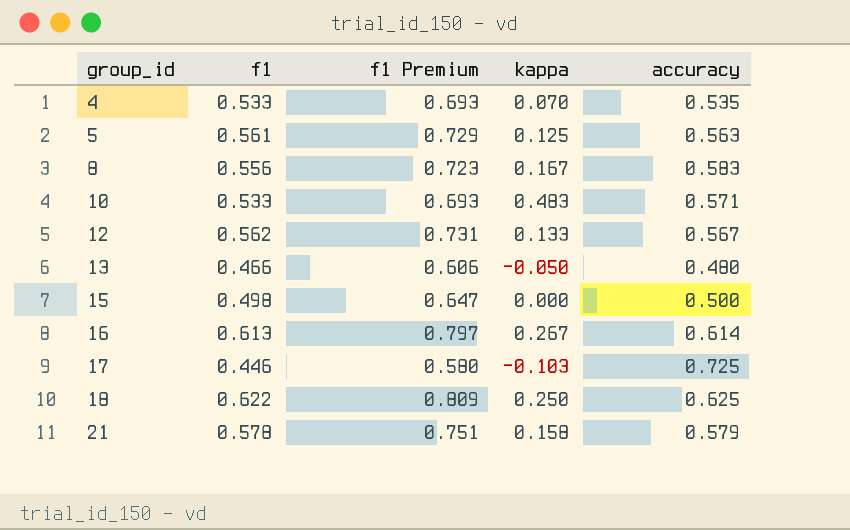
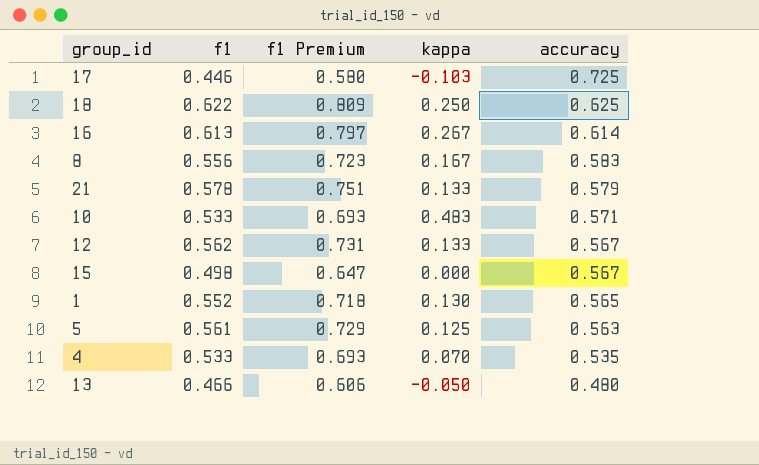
row order: group_id ascending -> accuracy descending
21 | kappa: 0.158 -> 0.133
15 | accuracy: 0.500 -> 0.567
row 1: none -> 0.552 | 0.718 | 0.130 | 0.565

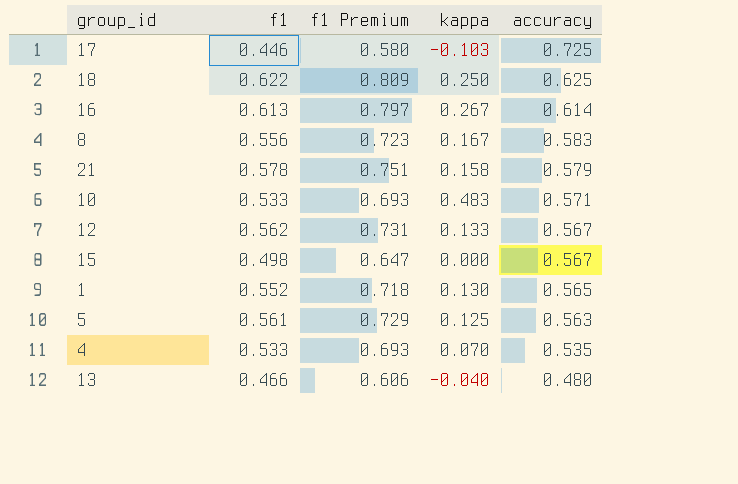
21 | kappa: 0.133 -> 0.158
13 | kappa: -0.050 -> -0.040

